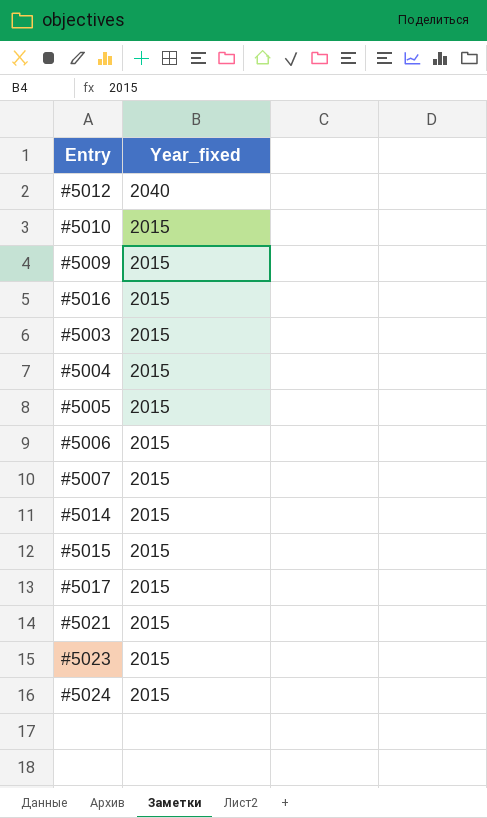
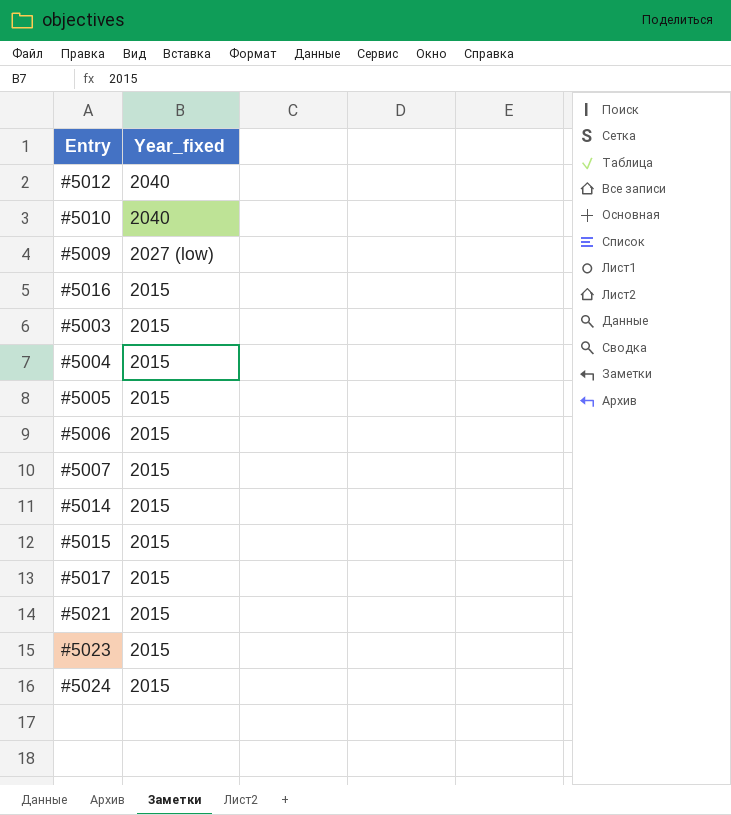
#5010 | Year_fixed: 2015 -> 2040
#5009 | Year_fixed: 2015 -> 2027 (low)

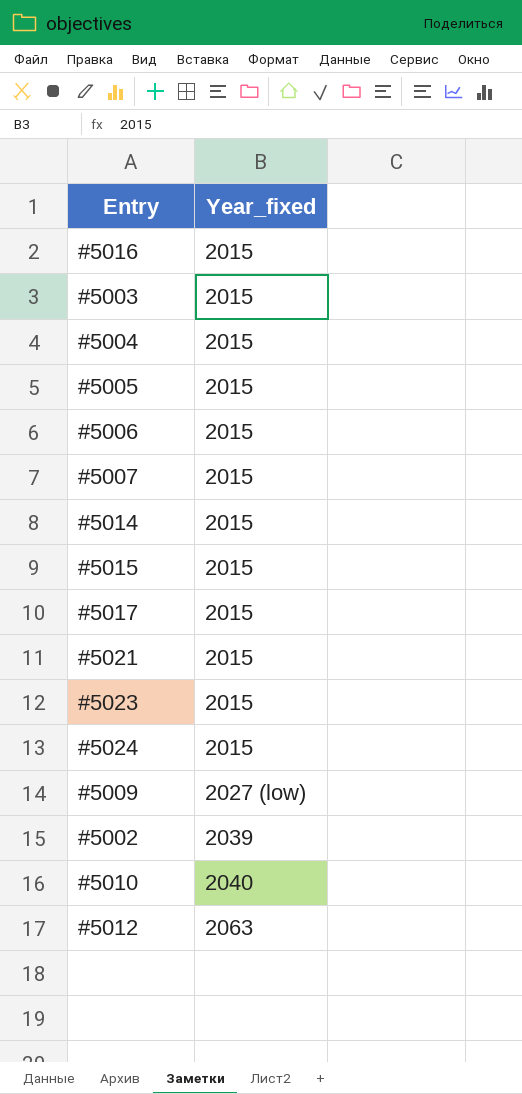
row order: Year_fixed descending -> Year_fixed ascending
row #5002: none -> 2039
#5012 | Year_fixed: 2040 -> 2063

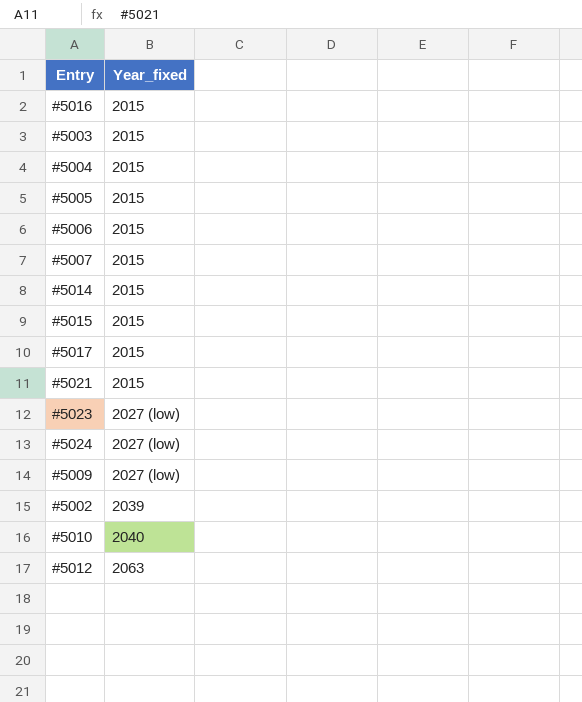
#5023 | Year_fixed: 2015 -> 2027 (low)
#5024 | Year_fixed: 2015 -> 2027 (low)

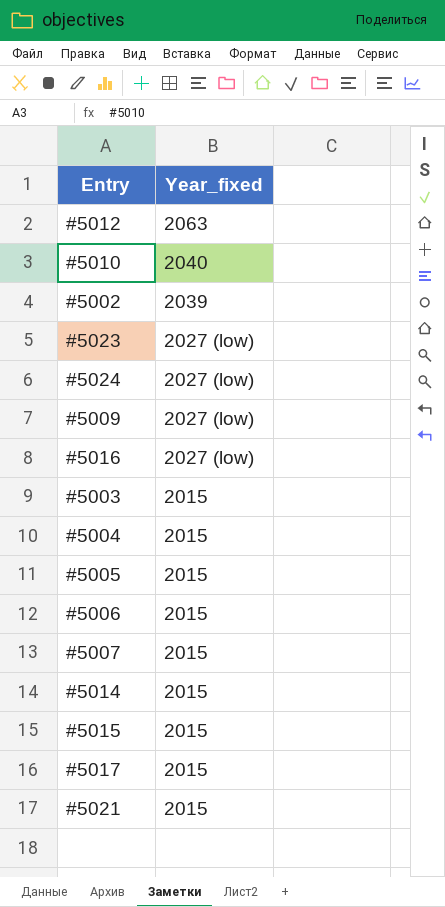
row order: Year_fixed ascending -> Year_fixed descending
#5016 | Year_fixed: 2015 -> 2027 (low)

